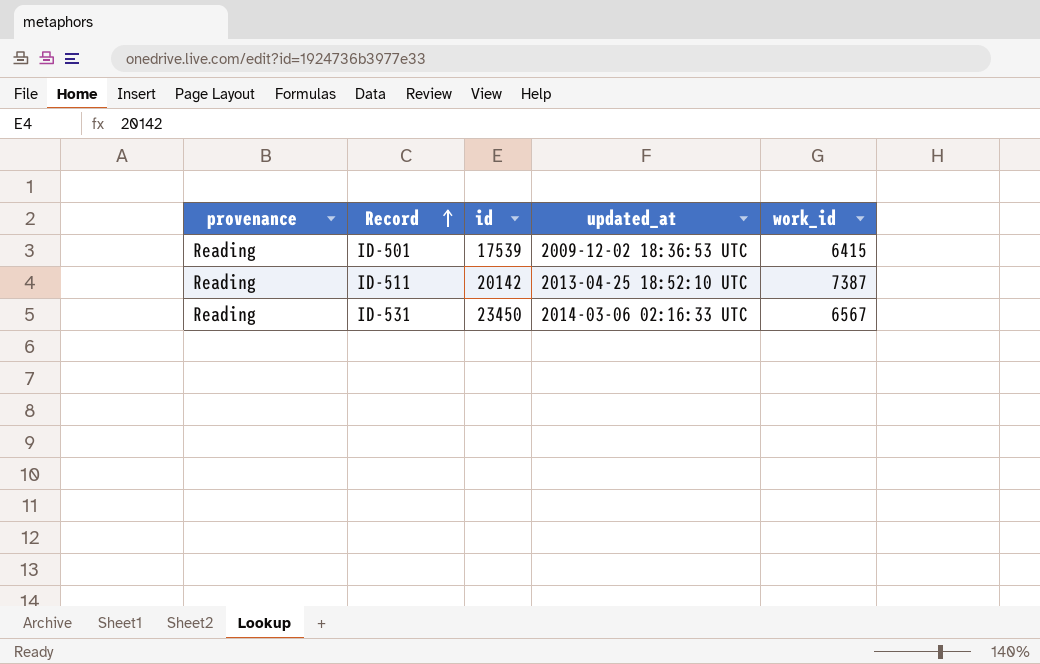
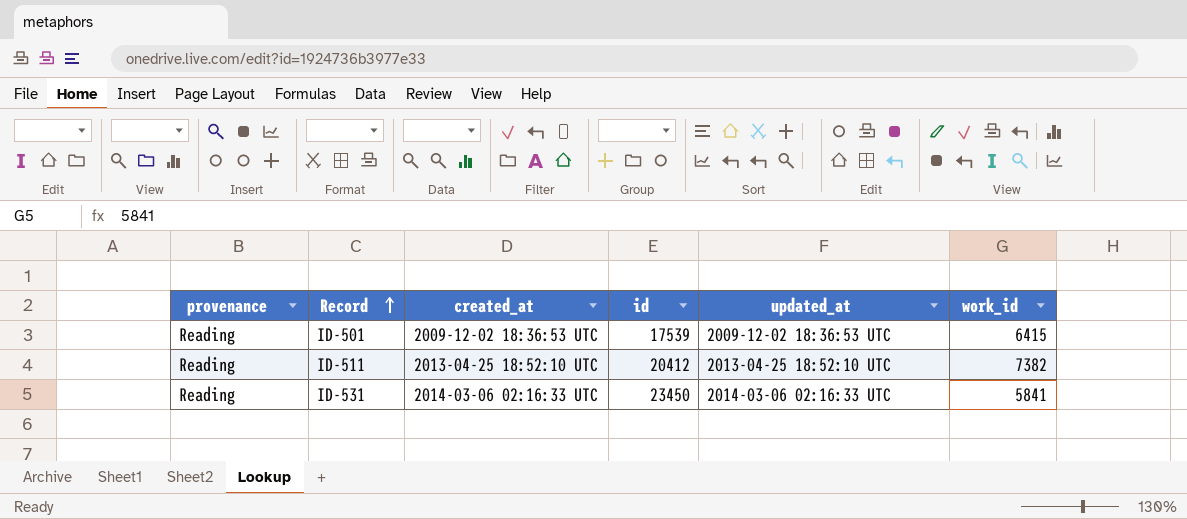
column created_at | position: none -> 3
ID-511 | id: 20142 -> 20412
ID-511 | work_id: 7387 -> 7382
ID-531 | work_id: 6567 -> 5841

